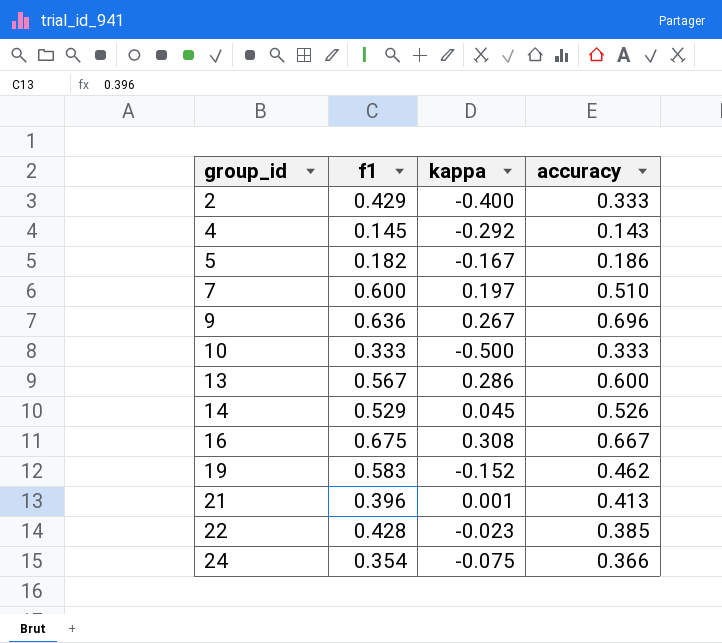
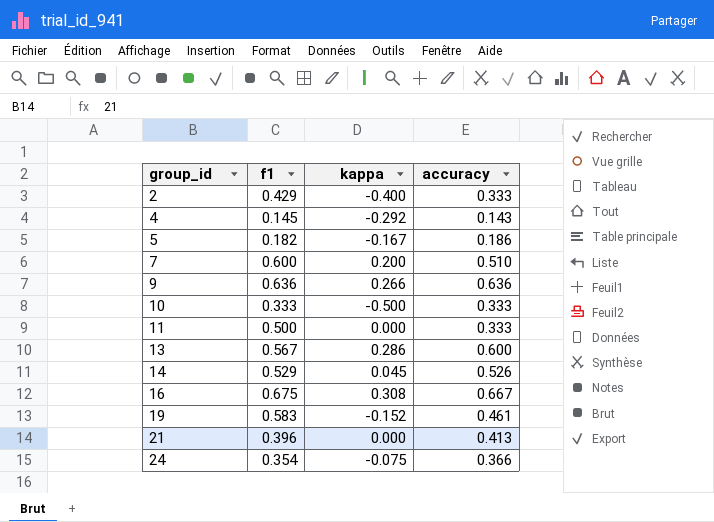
row 22: 0.428 | -0.023 | 0.385 -> none
7 | kappa: 0.197 -> 0.200
9 | kappa: 0.267 -> 0.266
9 | accuracy: 0.696 -> 0.636
row 11: none -> 0.500 | 0.000 | 0.333
19 | accuracy: 0.462 -> 0.461
21 | kappa: 0.001 -> 0.000

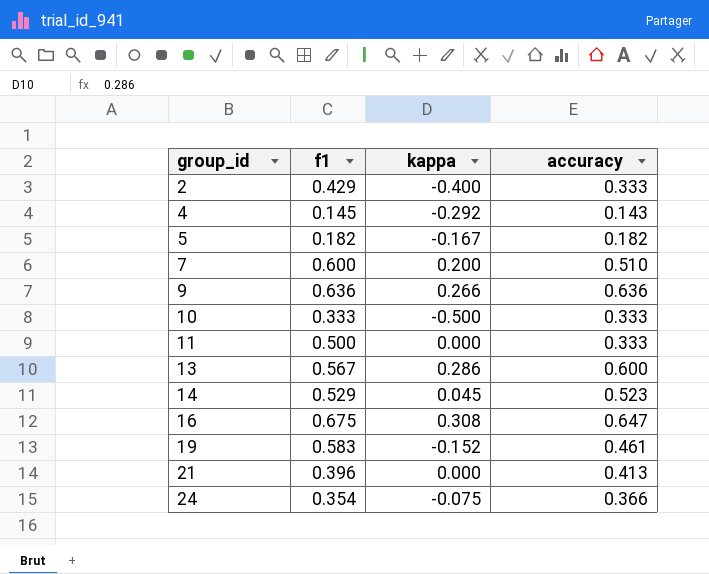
5 | accuracy: 0.186 -> 0.182
14 | accuracy: 0.526 -> 0.523
16 | accuracy: 0.667 -> 0.647

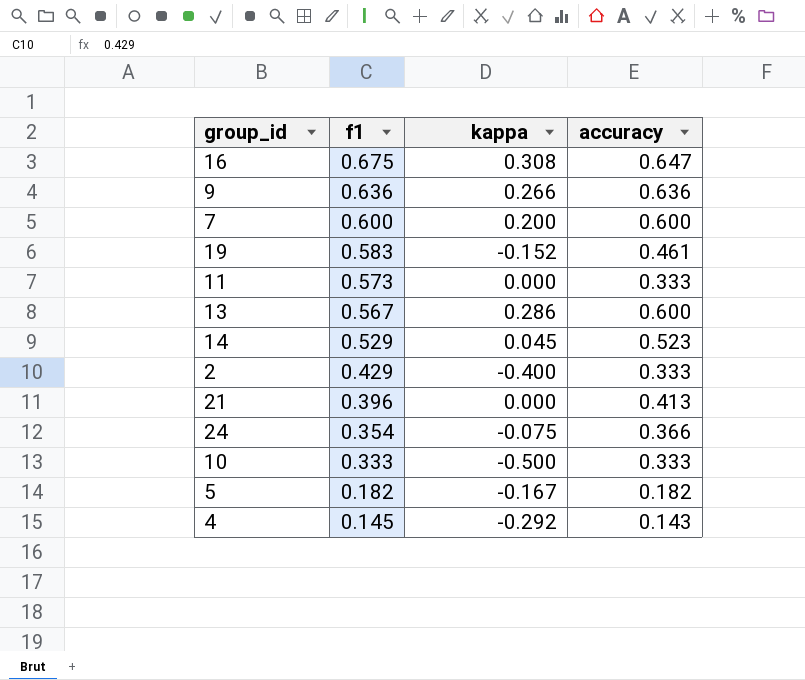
row order: group_id ascending -> f1 descending
7 | accuracy: 0.510 -> 0.600
11 | f1: 0.500 -> 0.573

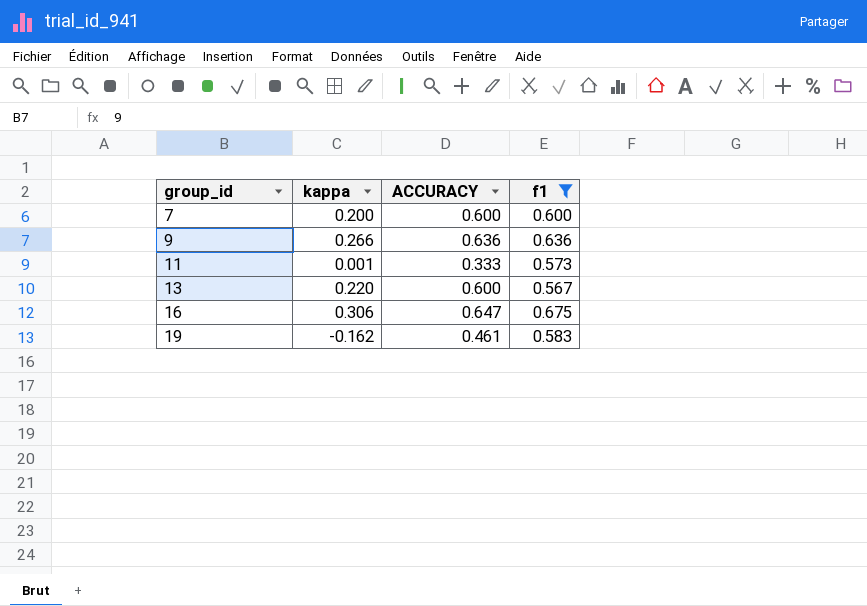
filter: none -> f1 >= 0.567
row order: f1 descending -> group_id ascending
column name: accuracy -> ACCURACY
column f1 | position: 2 -> 4
11 | kappa: 0.000 -> 0.001
13 | kappa: 0.286 -> 0.220
16 | kappa: 0.308 -> 0.306
19 | kappa: -0.152 -> -0.162

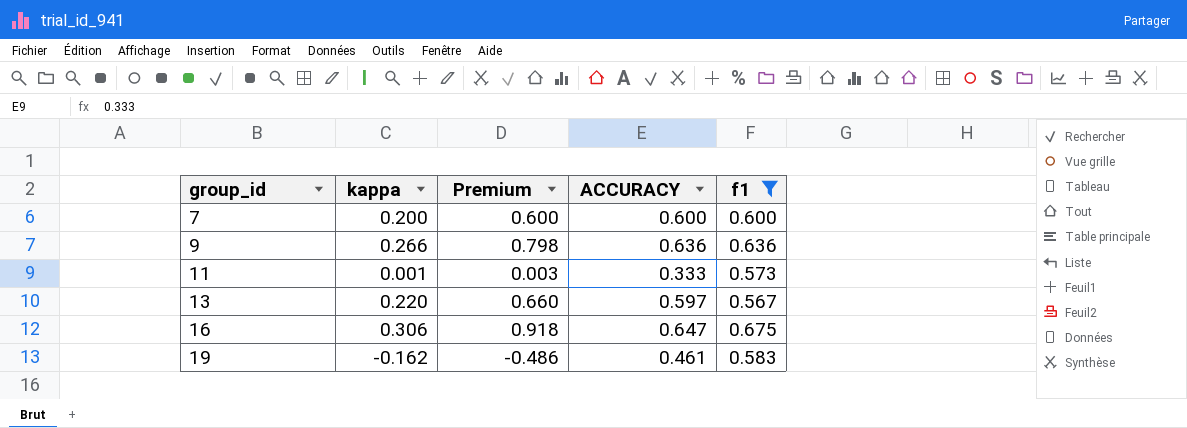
column Premium | formula: none -> [kappa] * 3
13 | ACCURACY: 0.600 -> 0.597

